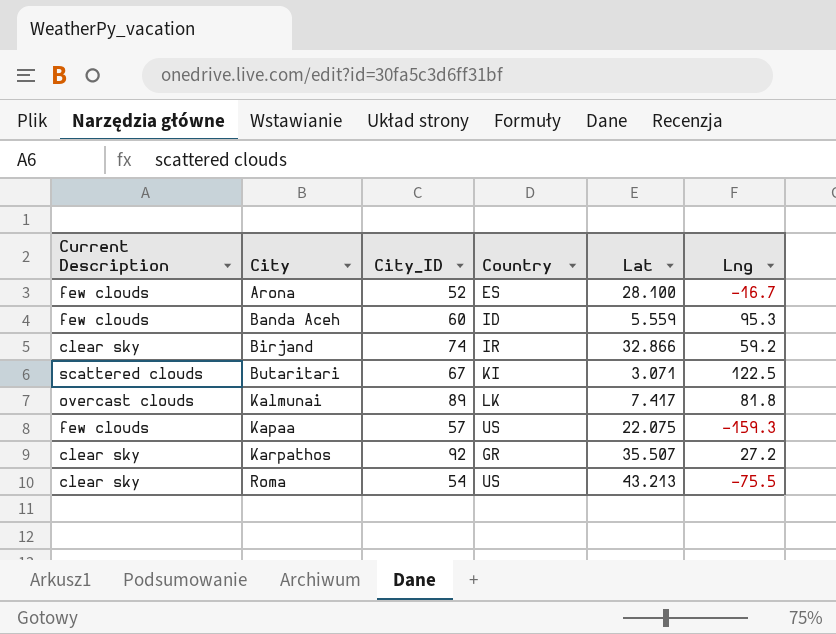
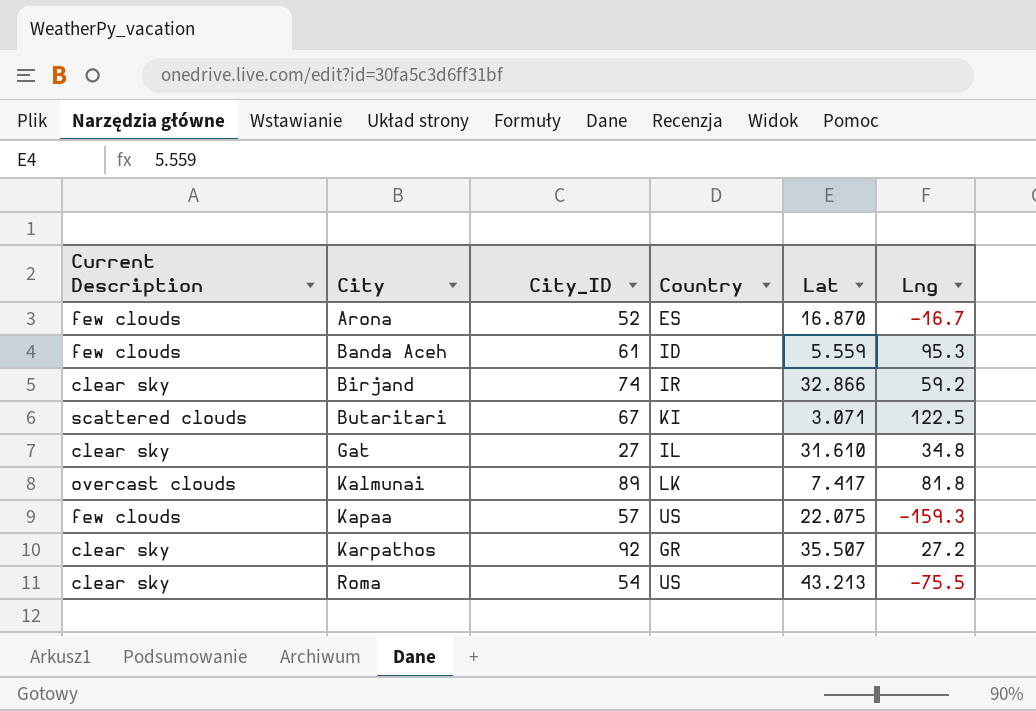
Arona | Lat: 28.100 -> 16.870
Banda Aceh | City_ID: 60 -> 61
row Gat: none -> clear sky | 27 | IL | 31.610 | 34.8

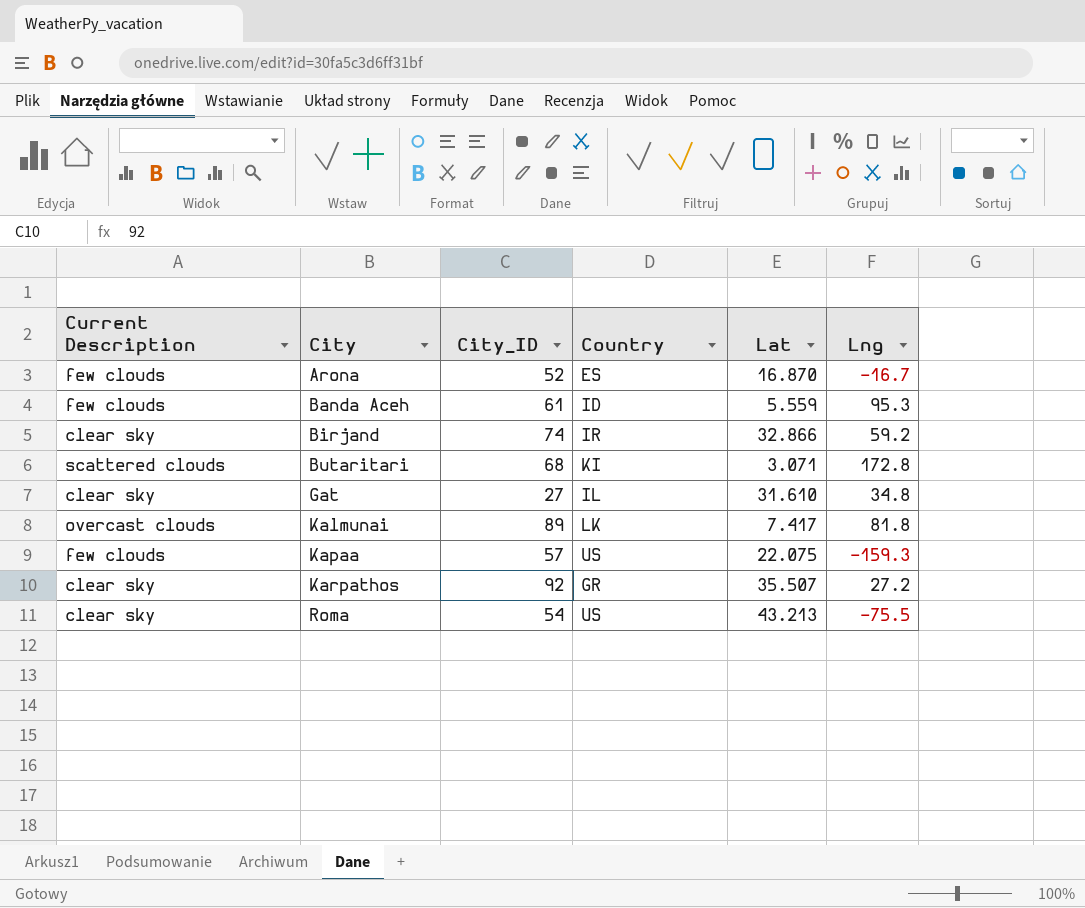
Butaritari | City_ID: 67 -> 68
Butaritari | Lng: 122.5 -> 172.8

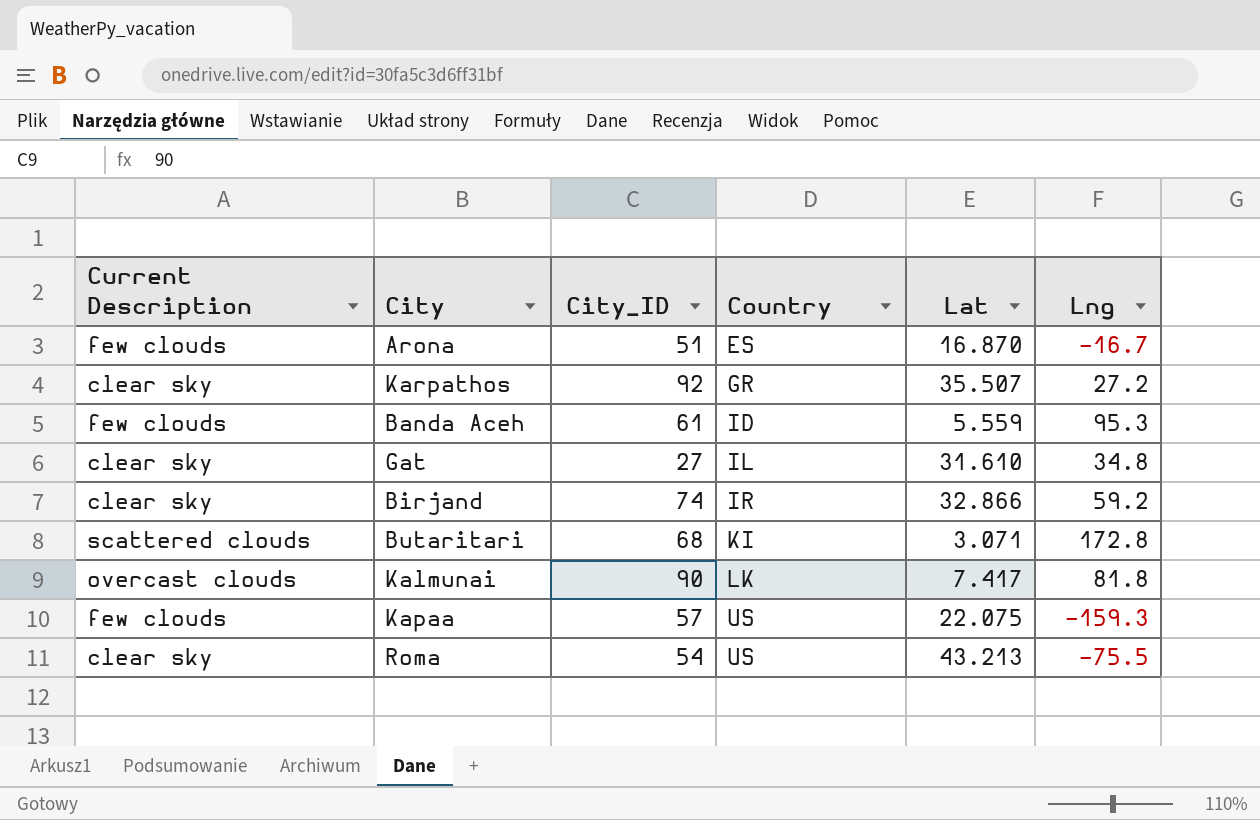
row order: City ascending -> Country ascending
Arona | City_ID: 52 -> 51
Kalmunai | City_ID: 89 -> 90

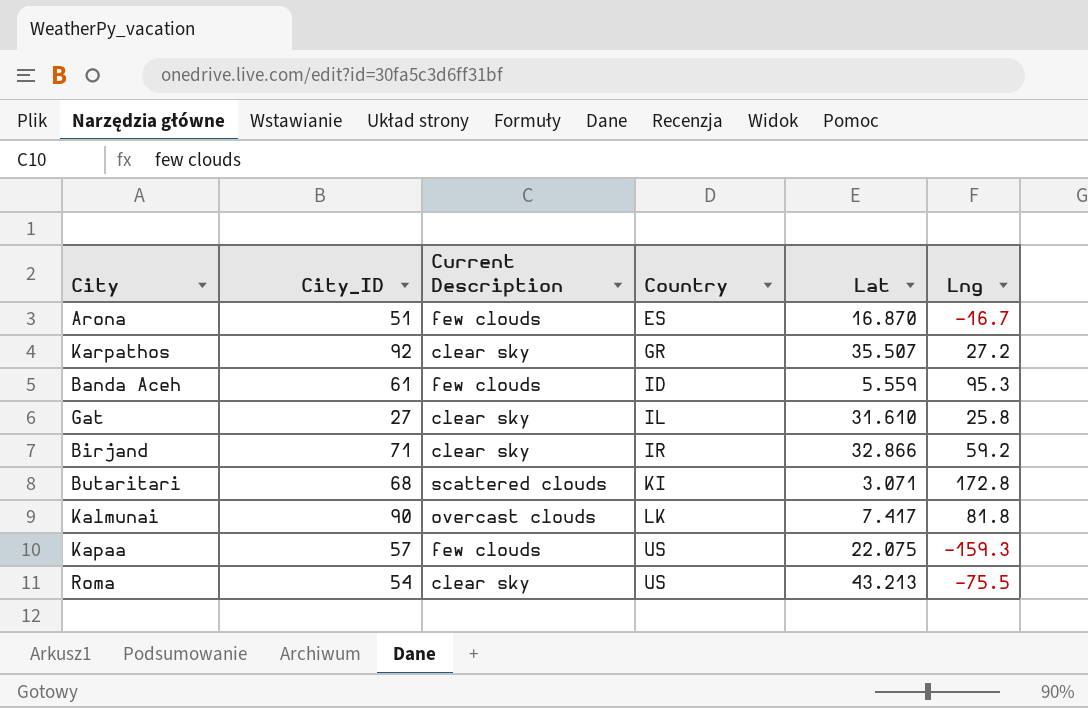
column Current Description | position: 1 -> 3
Gat | Lng: 34.8 -> 25.8
Birjand | City_ID: 74 -> 71

